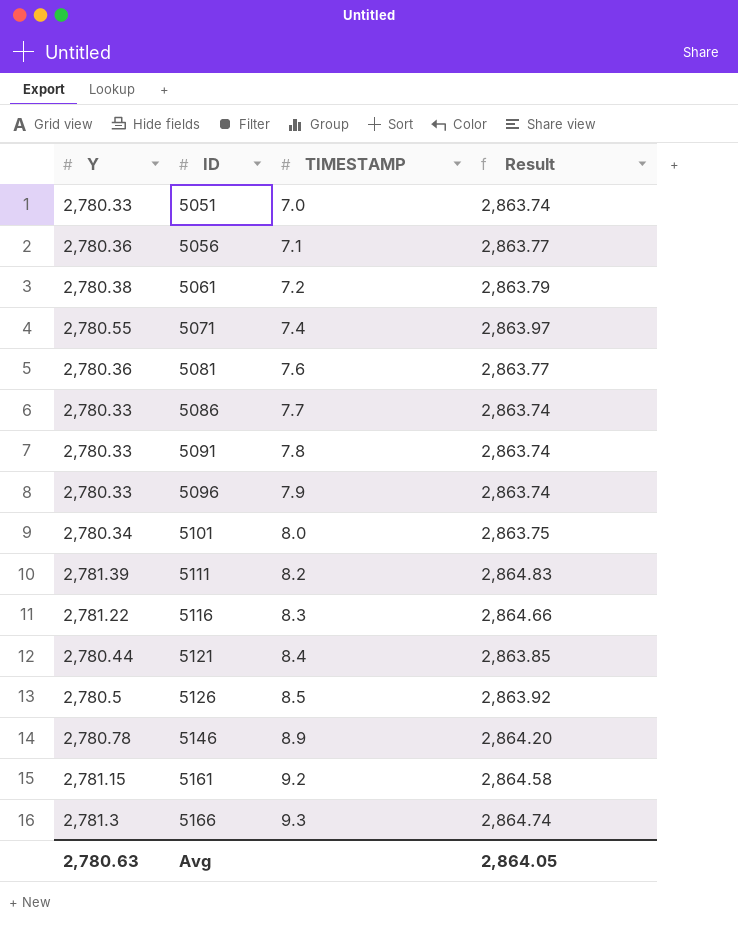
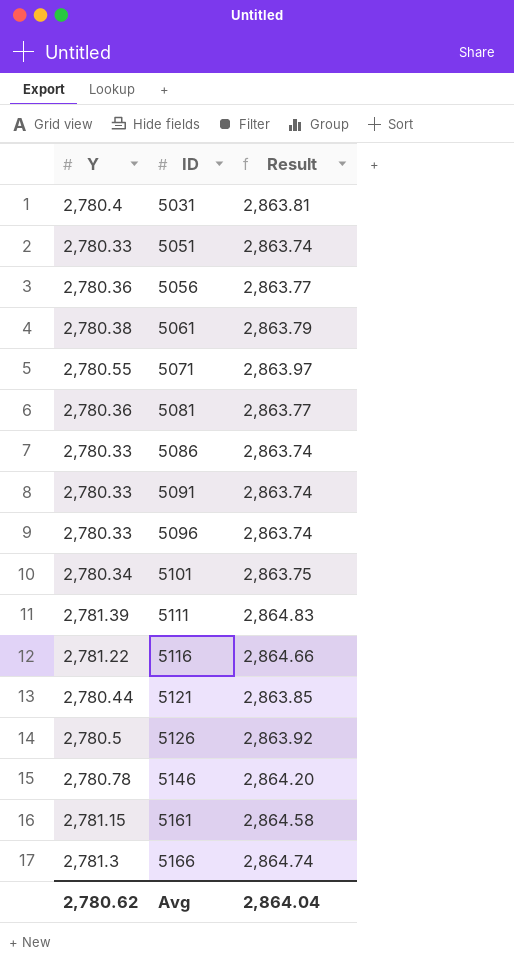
column TIMESTAMP | position: 3 -> none
row 5031: none -> 2,780.4 | 2,863.81
Avg | Y: 2,780.63 -> 2,780.62
Avg | Result: 2,864.05 -> 2,864.04

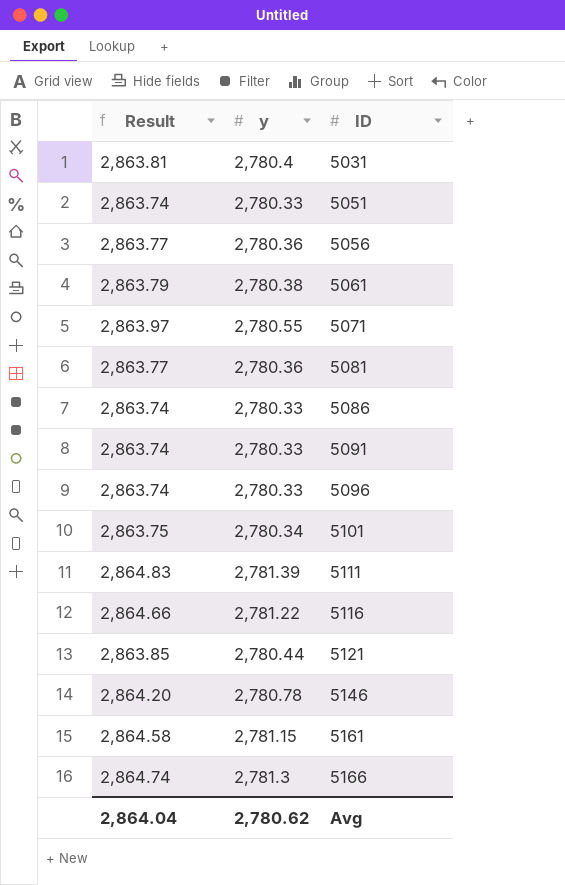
column Result | position: 3 -> 1
column name: Y -> y
row 5126: 2,780.5 | 2,863.92 -> none

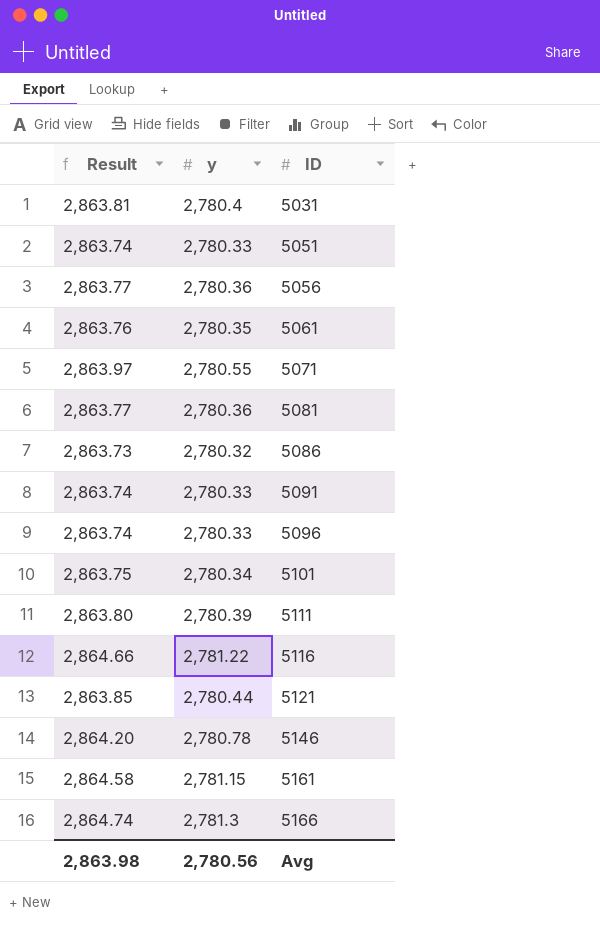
5061 | Result: 2,863.79 -> 2,863.76
5061 | y: 2,780.38 -> 2,780.35
5086 | Result: 2,863.74 -> 2,863.73
5086 | y: 2,780.33 -> 2,780.32
5111 | Result: 2,864.83 -> 2,863.80
5111 | y: 2,781.39 -> 2,780.39
Avg | Result: 2,864.04 -> 2,863.98
Avg | y: 2,780.62 -> 2,780.56

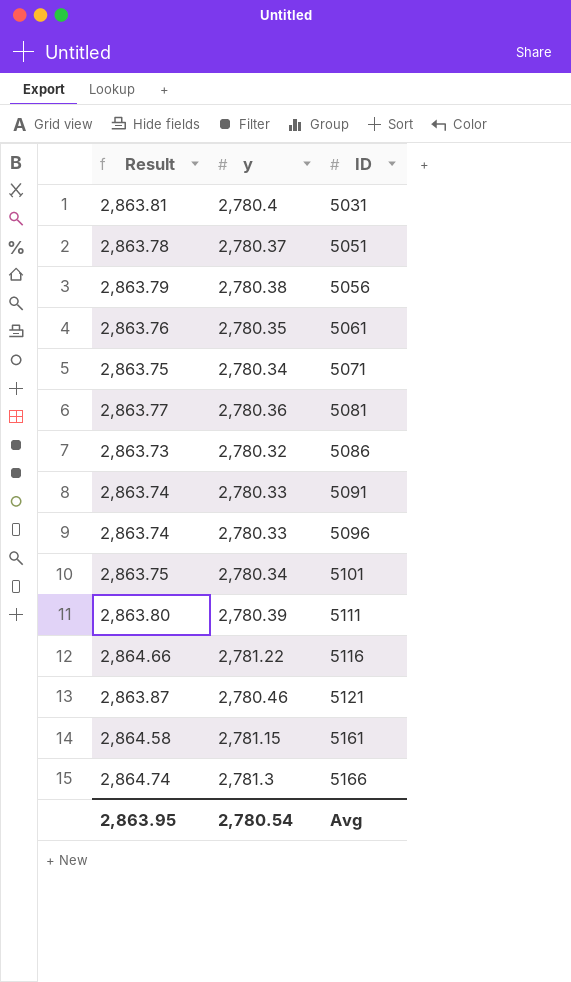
row 5146: 2,864.20 | 2,780.78 -> none
5051 | Result: 2,863.74 -> 2,863.78
5051 | y: 2,780.33 -> 2,780.37
5056 | Result: 2,863.77 -> 2,863.79
5056 | y: 2,780.36 -> 2,780.38
5071 | Result: 2,863.97 -> 2,863.75
5071 | y: 2,780.55 -> 2,780.34
5121 | Result: 2,863.85 -> 2,863.87
5121 | y: 2,780.44 -> 2,780.46
Avg | Result: 2,863.98 -> 2,863.95
Avg | y: 2,780.56 -> 2,780.54

